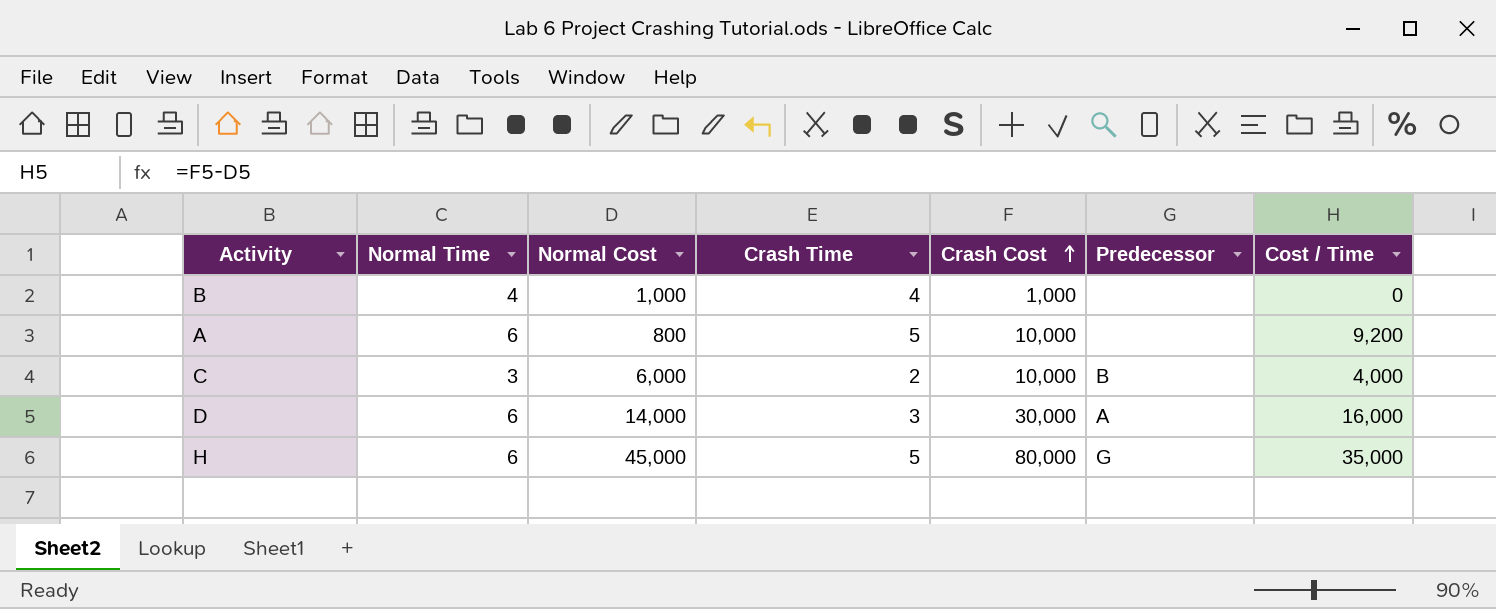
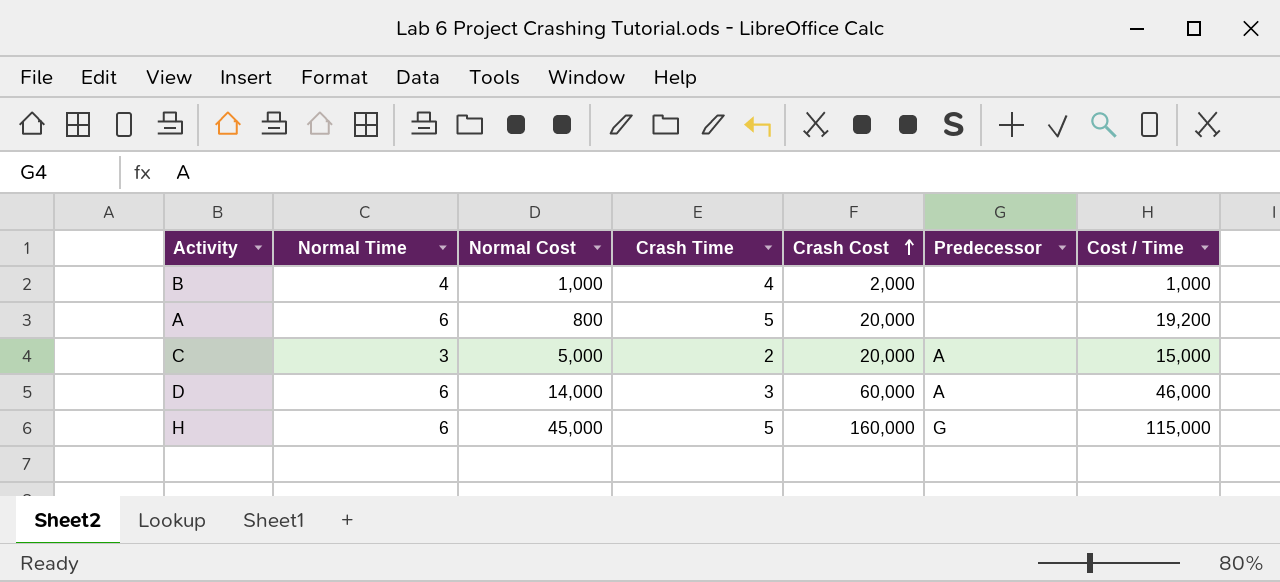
B | Crash Cost: 1,000 -> 2,000
B | Cost / Time: 0 -> 1,000
A | Crash Cost: 10,000 -> 20,000
A | Cost / Time: 9,200 -> 19,200
C | Normal Cost: 6,000 -> 5,000
C | Crash Cost: 10,000 -> 20,000
C | Predecessor: B -> A
C | Cost / Time: 4,000 -> 15,000
D | Crash Cost: 30,000 -> 60,000
D | Cost / Time: 16,000 -> 46,000
H | Crash Cost: 80,000 -> 160,000
H | Cost / Time: 35,000 -> 115,000

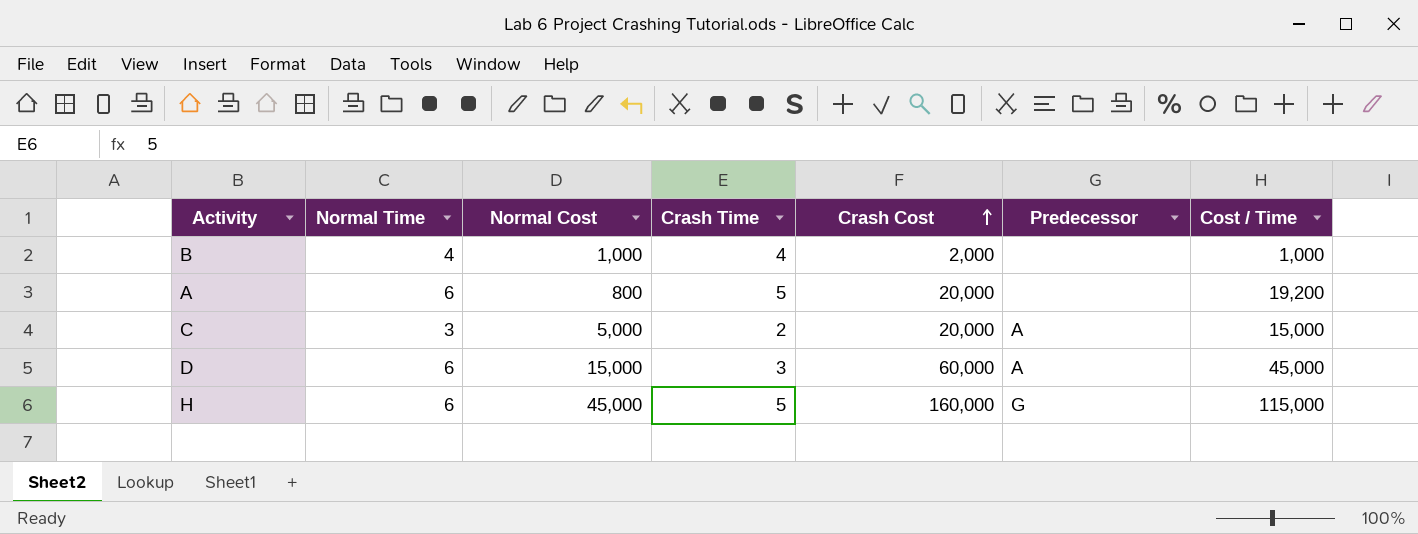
D | Normal Cost: 14,000 -> 15,000
D | Cost / Time: 46,000 -> 45,000

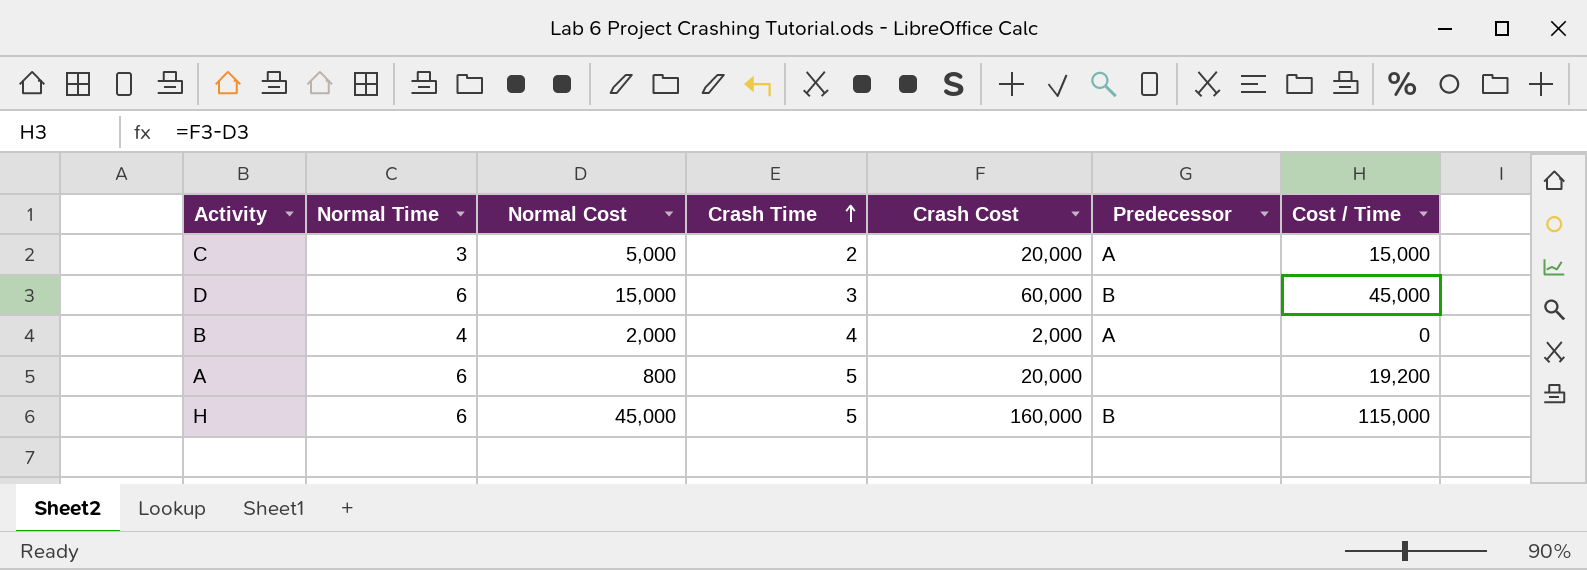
row order: Crash Cost ascending -> Crash Time ascending
D | Predecessor: A -> B
B | Normal Cost: 1,000 -> 2,000
B | Predecessor: none -> A
B | Cost / Time: 1,000 -> 0
H | Predecessor: G -> B

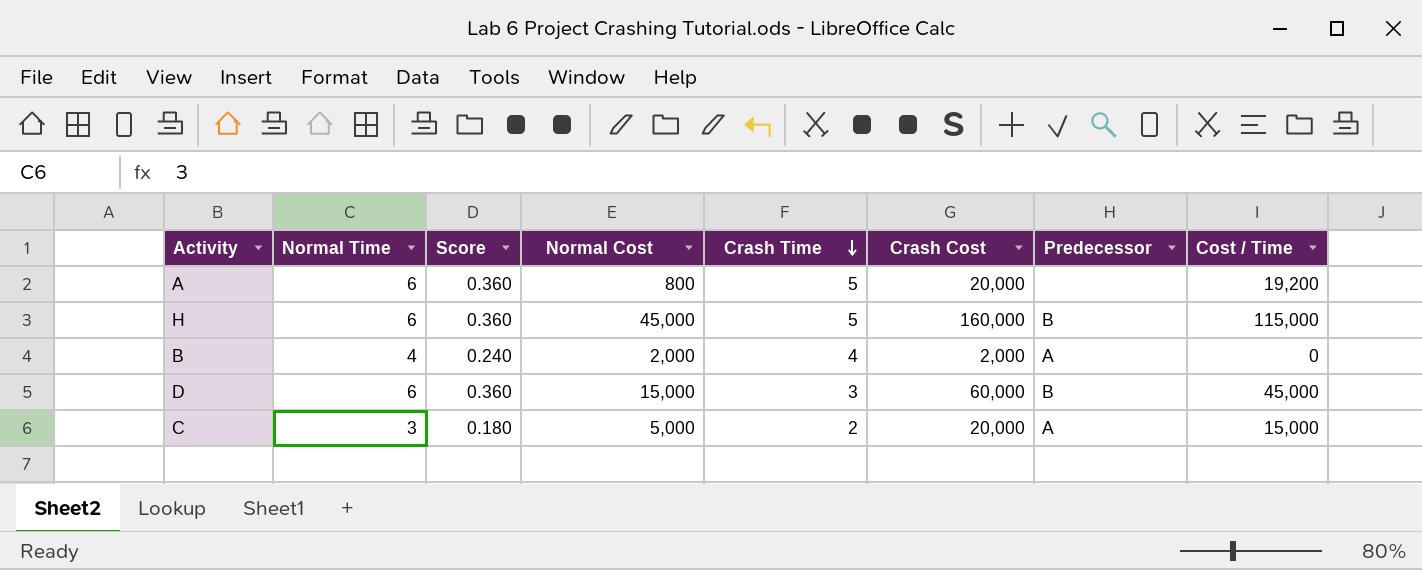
row order: Crash Time ascending -> Crash Time descending
column Score | formula: none -> [Normal Time] * 0.06

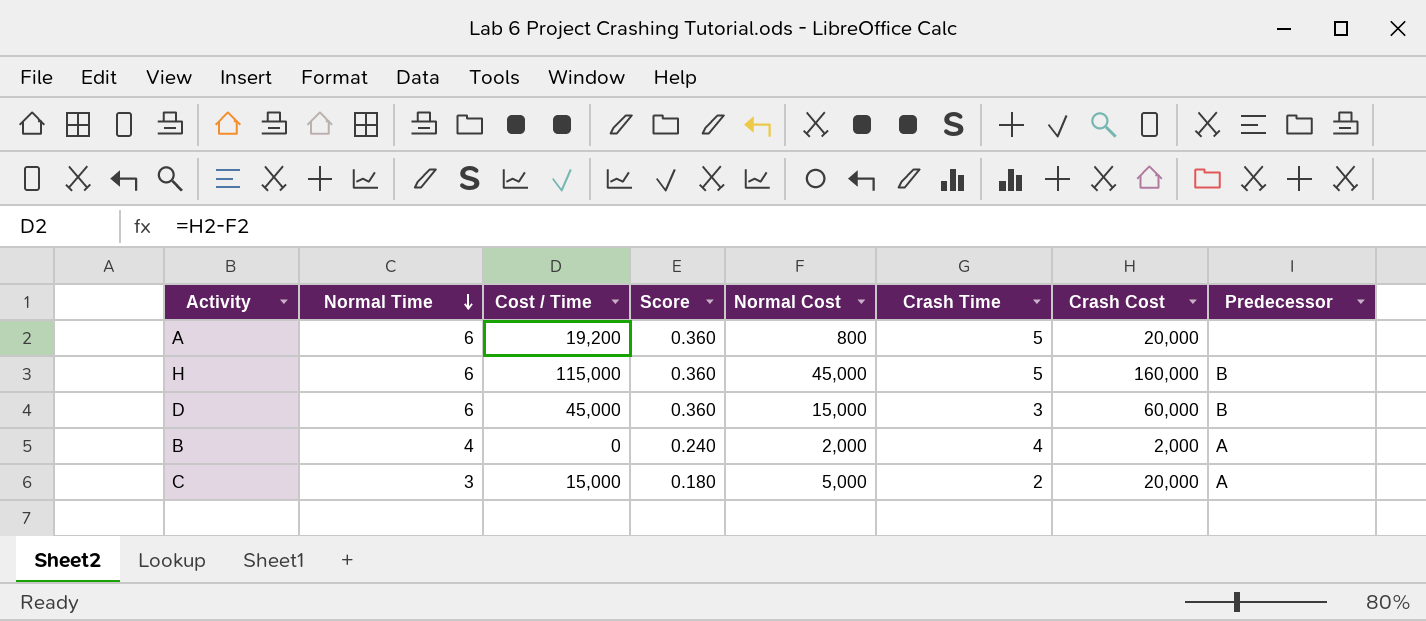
row order: Crash Time descending -> Normal Time descending
column Cost / Time | position: 8 -> 3

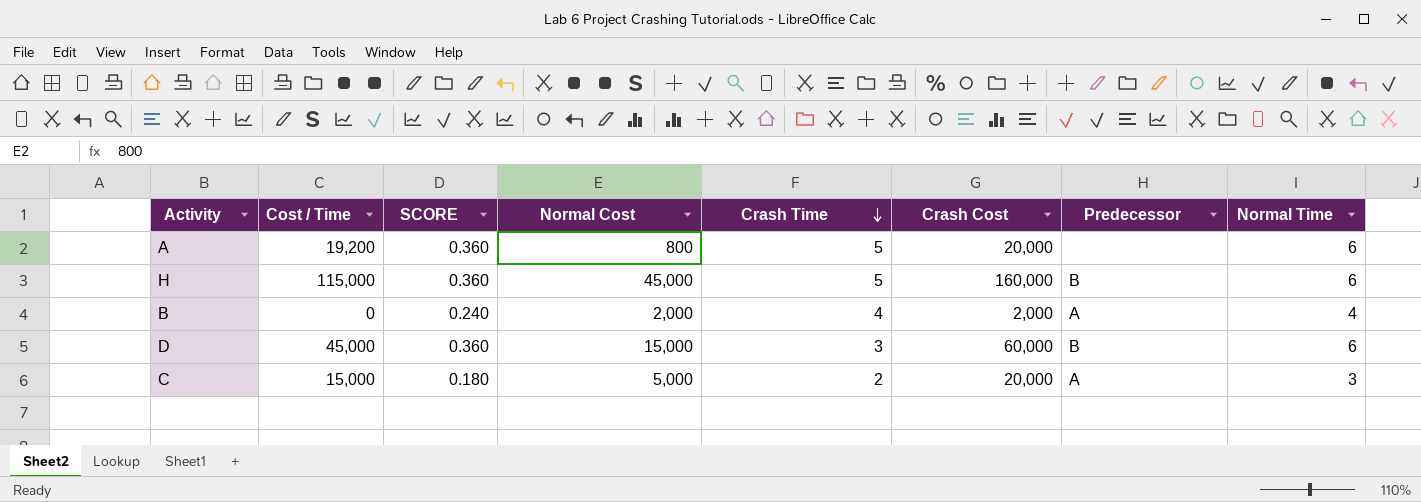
row order: Normal Time descending -> Crash Time descending
column name: Score -> SCORE
column Normal Time | position: 2 -> 8

